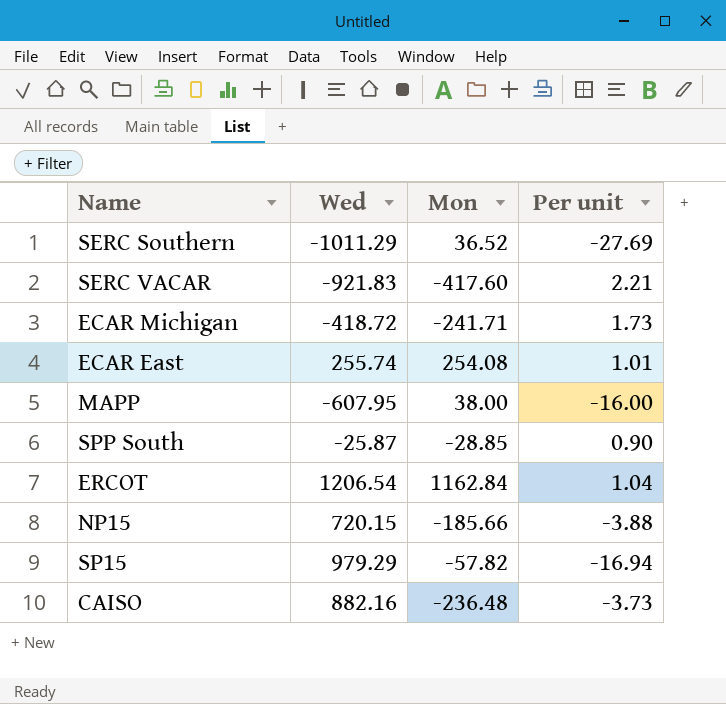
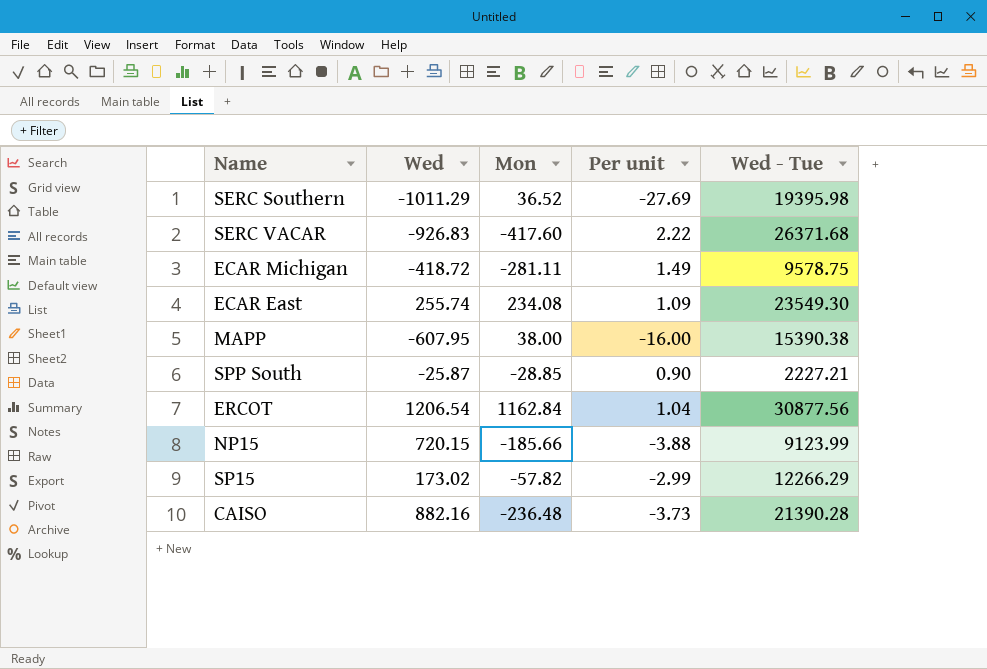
column Wed - Tue | position: none -> 5
SERC VACAR | Wed: -921.83 -> -926.83
SERC VACAR | Per unit: 2.21 -> 2.22
ECAR Michigan | Mon: -241.71 -> -281.11
ECAR Michigan | Per unit: 1.73 -> 1.49
ECAR East | Mon: 254.08 -> 234.08
ECAR East | Per unit: 1.01 -> 1.09
SP15 | Wed: 979.29 -> 173.02
SP15 | Per unit: -16.94 -> -2.99

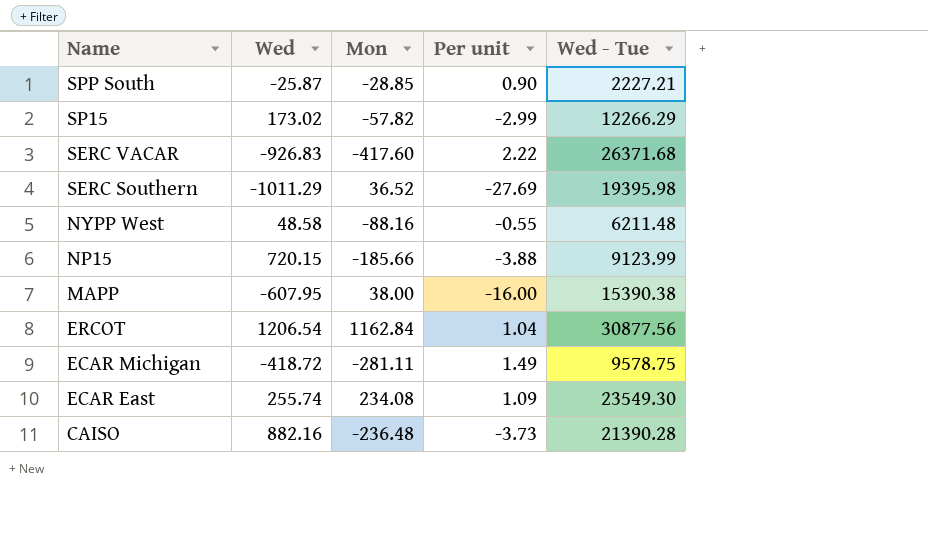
row order: none -> Name descending
row NYPP West: none -> 48.58 | -88.16 | -0.55 | 6211.48

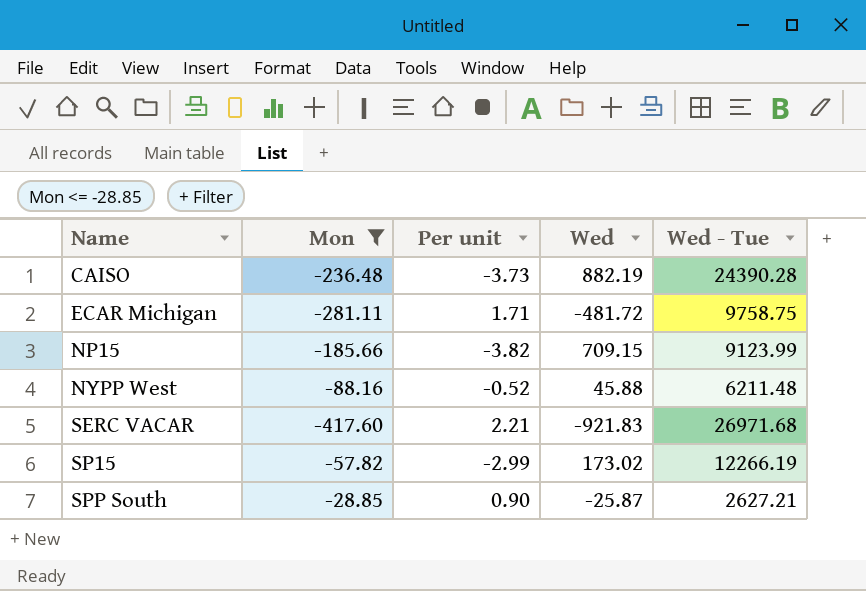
filter: none -> Mon <= -28.85
row order: Name descending -> Name ascending
column Wed | position: 2 -> 4
CAISO | Wed: 882.16 -> 882.19
CAISO | Wed - Tue: 21390.28 -> 24390.28
ECAR Michigan | Per unit: 1.49 -> 1.71
ECAR Michigan | Wed: -418.72 -> -481.72
ECAR Michigan | Wed - Tue: 9578.75 -> 9758.75
NP15 | Per unit: -3.88 -> -3.82
NP15 | Wed: 720.15 -> 709.15
NYPP West | Per unit: -0.55 -> -0.52
NYPP West | Wed: 48.58 -> 45.88
SERC VACAR | Per unit: 2.22 -> 2.21
SERC VACAR | Wed: -926.83 -> -921.83
SERC VACAR | Wed - Tue: 26371.68 -> 26971.68
SP15 | Wed - Tue: 12266.29 -> 12266.19
SPP South | Wed - Tue: 2227.21 -> 2627.21

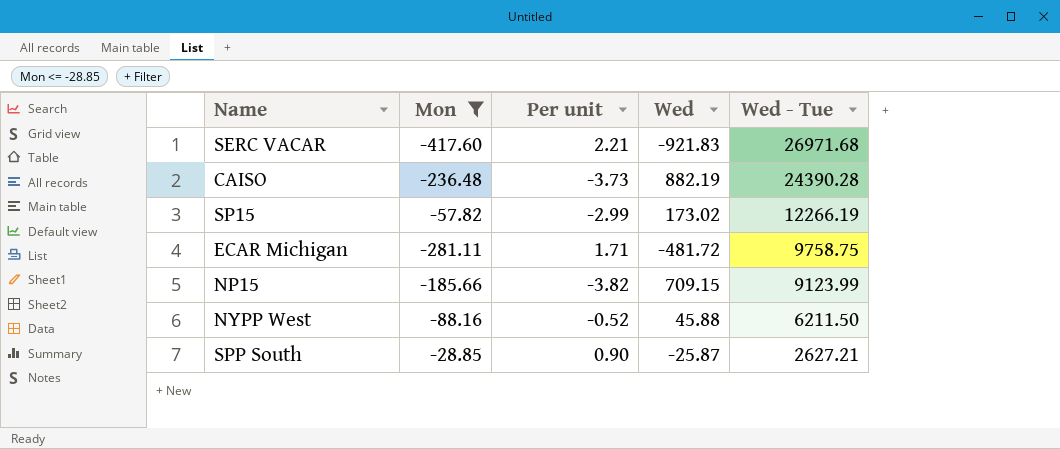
row order: Name ascending -> Wed - Tue descending
NYPP West | Wed - Tue: 6211.48 -> 6211.50

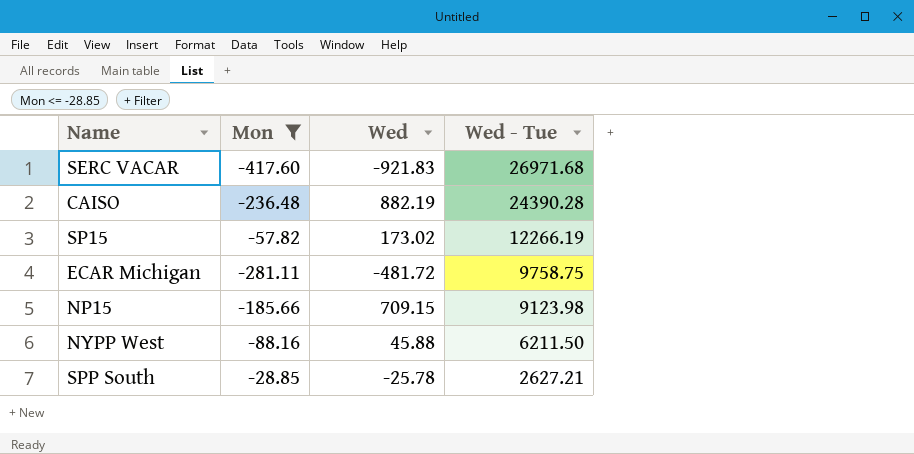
column Per unit | formula: [Wed] / [Mon] -> none
NP15 | Wed - Tue: 9123.99 -> 9123.98
SPP South | Wed: -25.87 -> -25.78

